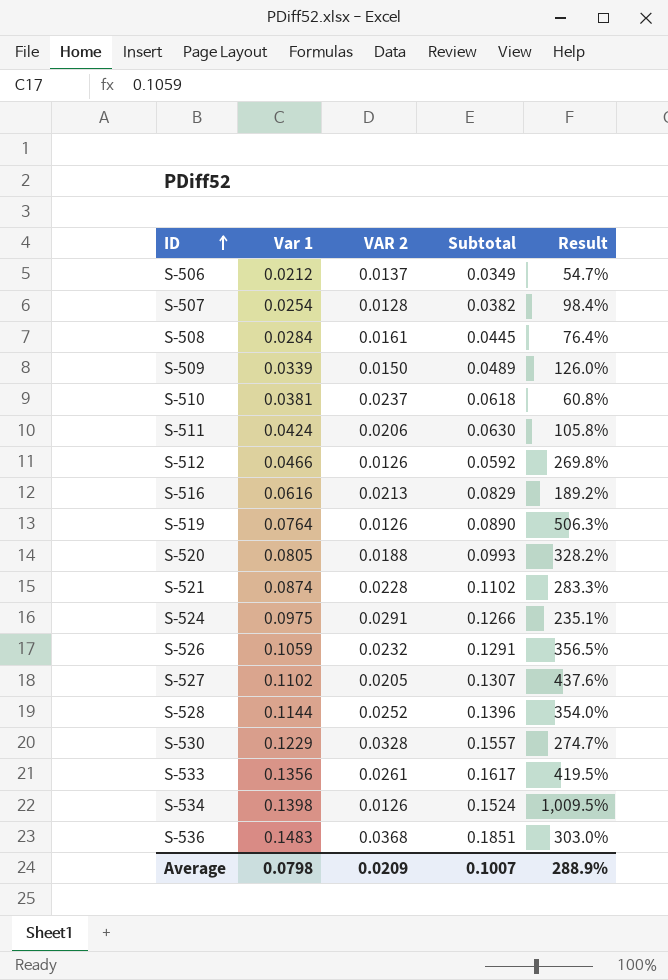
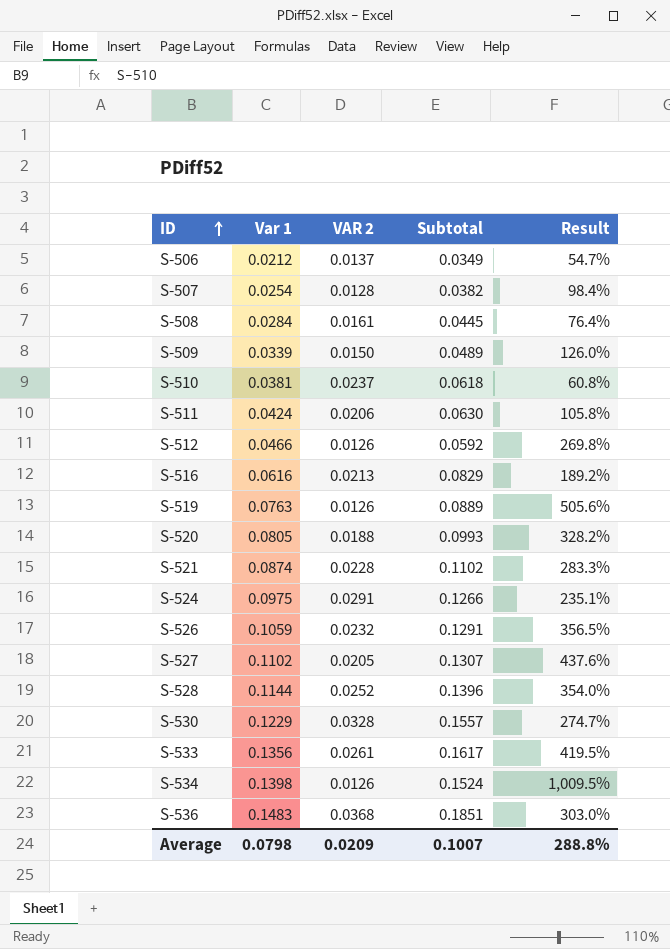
S-519 | Var 1: 0.0764 -> 0.0763
S-519 | Subtotal: 0.0890 -> 0.0889
S-519 | Result: 506.3% -> 505.6%
Average | Result: 288.9% -> 288.8%

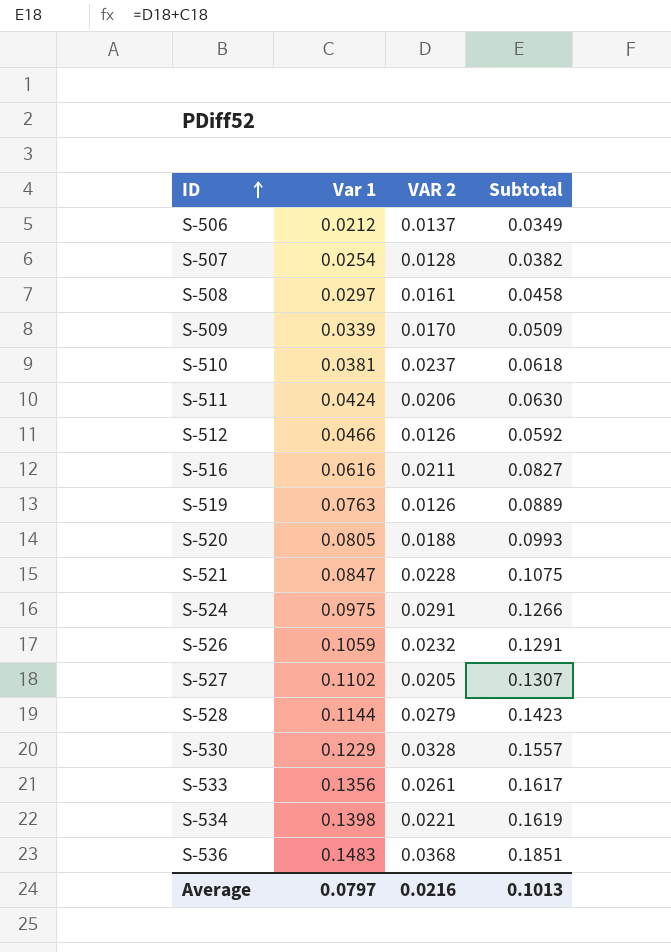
column Result | formula: ([Var 1] - [VAR 2]) / [VAR 2] -> none
S-508 | Var 1: 0.0284 -> 0.0297
S-508 | Subtotal: 0.0445 -> 0.0458
S-509 | VAR 2: 0.0150 -> 0.0170
S-509 | Subtotal: 0.0489 -> 0.0509
S-516 | VAR 2: 0.0213 -> 0.0211
S-516 | Subtotal: 0.0829 -> 0.0827
S-521 | Var 1: 0.0874 -> 0.0847
S-521 | Subtotal: 0.1102 -> 0.1075
S-528 | VAR 2: 0.0252 -> 0.0279
S-528 | Subtotal: 0.1396 -> 0.1423
S-534 | VAR 2: 0.0126 -> 0.0221
S-534 | Subtotal: 0.1524 -> 0.1619
Average | Var 1: 0.0798 -> 0.0797
Average | VAR 2: 0.0209 -> 0.0216
Average | Subtotal: 0.1007 -> 0.1013

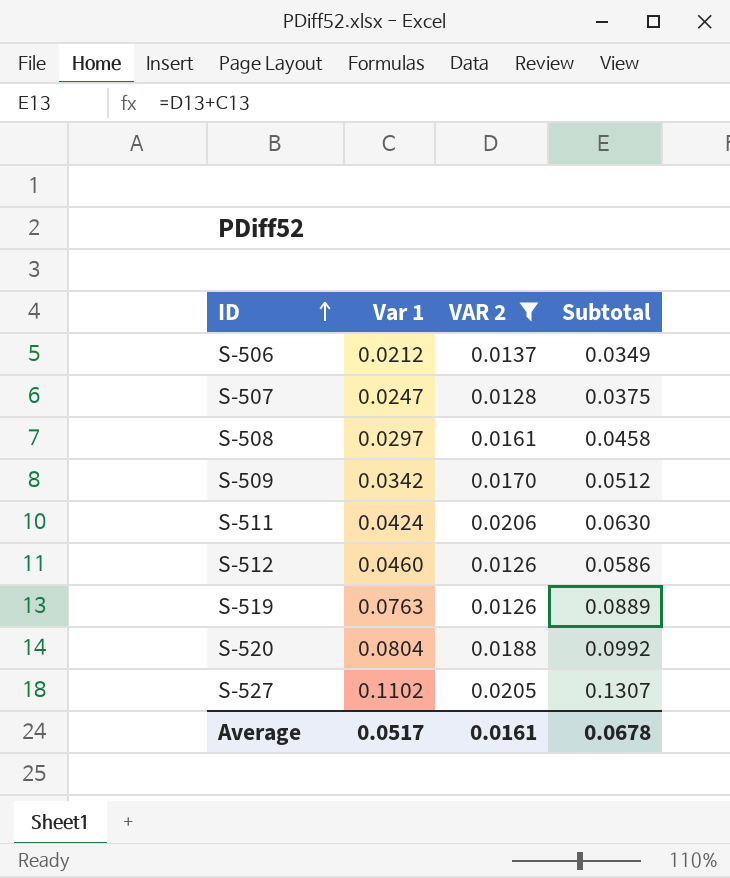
filter: none -> VAR 2 <= 0.0206
S-507 | Var 1: 0.0254 -> 0.0247
S-507 | Subtotal: 0.0382 -> 0.0375
S-509 | Var 1: 0.0339 -> 0.0342
S-509 | Subtotal: 0.0509 -> 0.0512
S-512 | Var 1: 0.0466 -> 0.0460
S-512 | Subtotal: 0.0592 -> 0.0586
S-520 | Var 1: 0.0805 -> 0.0804
S-520 | Subtotal: 0.0993 -> 0.0992
Average | Var 1: 0.0797 -> 0.0517
Average | VAR 2: 0.0216 -> 0.0161
Average | Subtotal: 0.1013 -> 0.0678

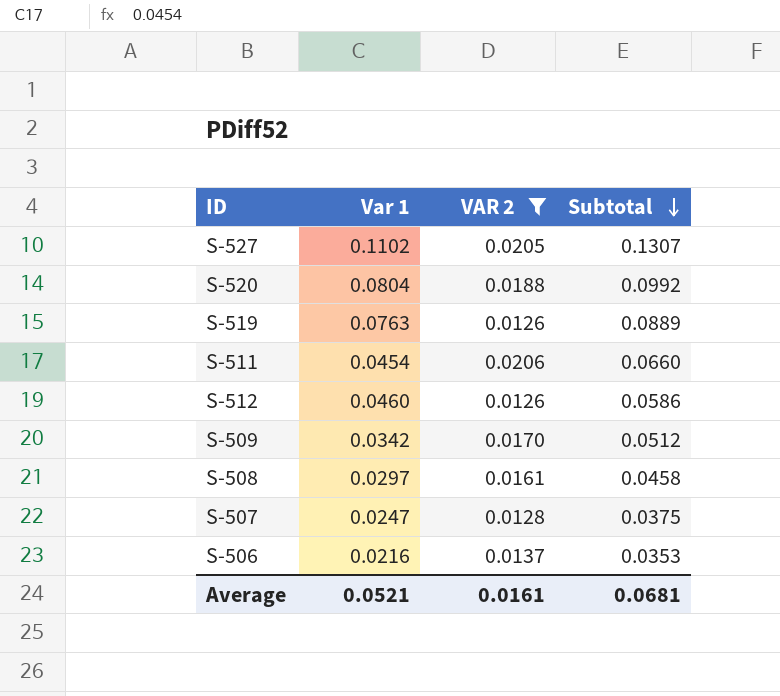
row order: ID ascending -> Subtotal descending
S-511 | Var 1: 0.0424 -> 0.0454
S-511 | Subtotal: 0.0630 -> 0.0660
S-506 | Var 1: 0.0212 -> 0.0216
S-506 | Subtotal: 0.0349 -> 0.0353
Average | Var 1: 0.0517 -> 0.0521
Average | Subtotal: 0.0678 -> 0.0681

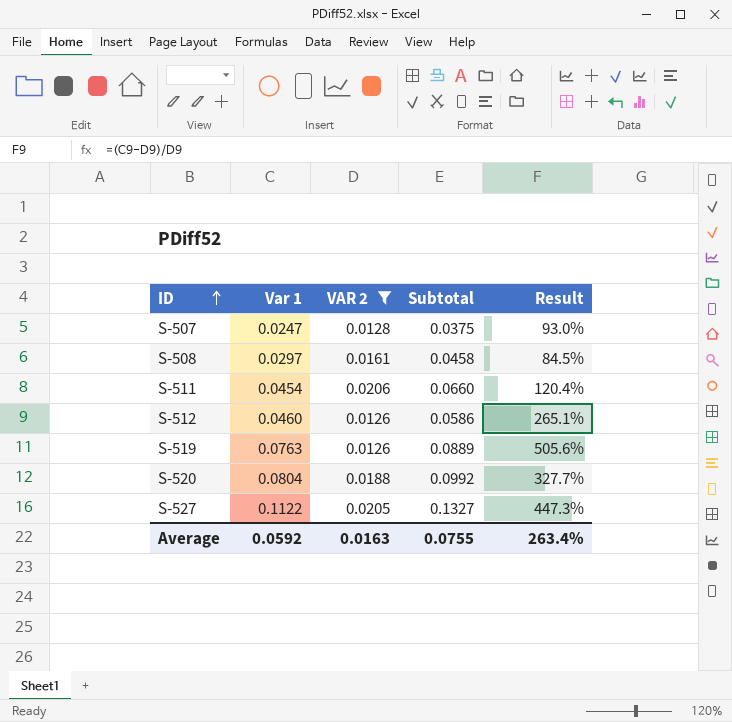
row order: Subtotal descending -> ID ascending
column Result | formula: none -> ([Var 1] - [VAR 2]) / [VAR 2]
row S-509: 0.0342 | 0.0170 | 0.0512 -> none
row S-506: 0.0216 | 0.0137 | 0.0353 -> none
S-527 | Var 1: 0.1102 -> 0.1122
S-527 | Subtotal: 0.1307 -> 0.1327
Average | Var 1: 0.0521 -> 0.0592
Average | VAR 2: 0.0161 -> 0.0163
Average | Subtotal: 0.0681 -> 0.0755

